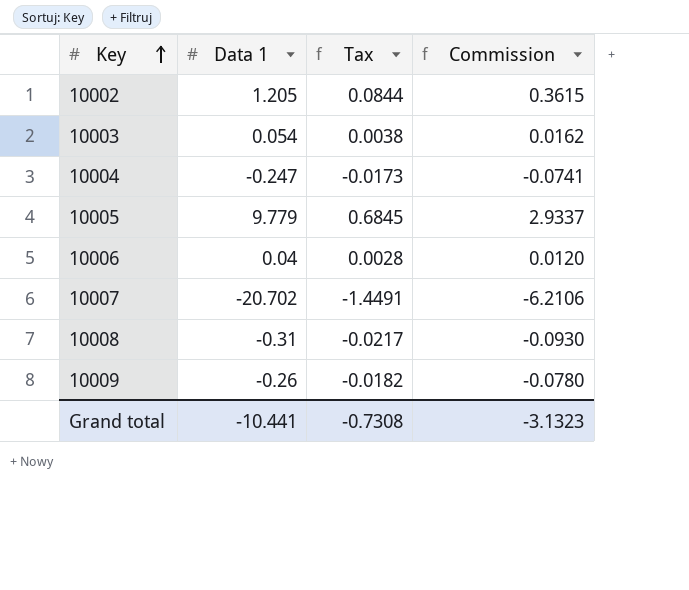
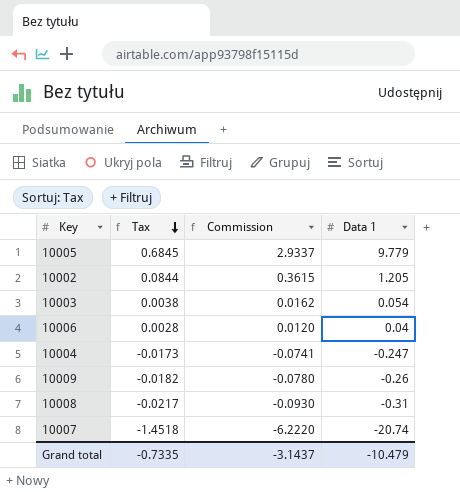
row order: Key ascending -> Tax descending
column Data 1 | position: 2 -> 4
10007 | Tax: -1.4491 -> -1.4518
10007 | Commission: -6.2106 -> -6.2220
10007 | Data 1: -20.702 -> -20.74
Grand total | Tax: -0.7308 -> -0.7335
Grand total | Commission: -3.1323 -> -3.1437
Grand total | Data 1: -10.441 -> -10.479

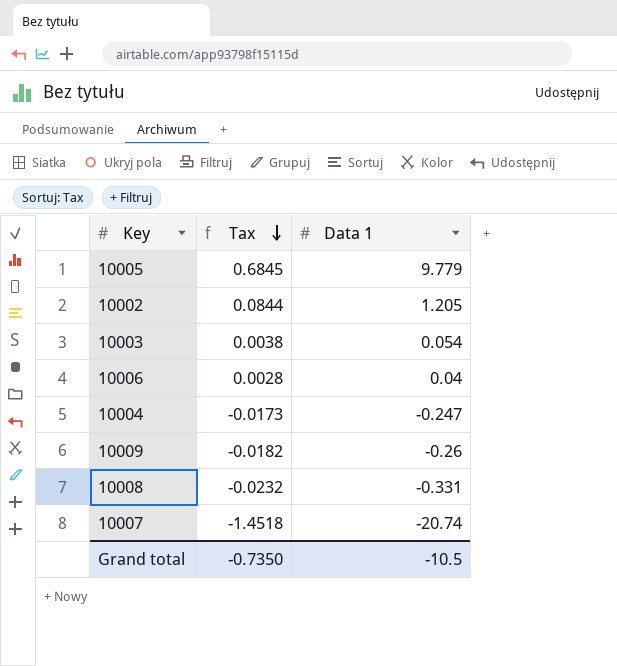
column Commission | formula: [Data 1] * 0.3 -> none
10008 | Tax: -0.0217 -> -0.0232
10008 | Data 1: -0.31 -> -0.331
Grand total | Tax: -0.7335 -> -0.7350
Grand total | Data 1: -10.479 -> -10.5

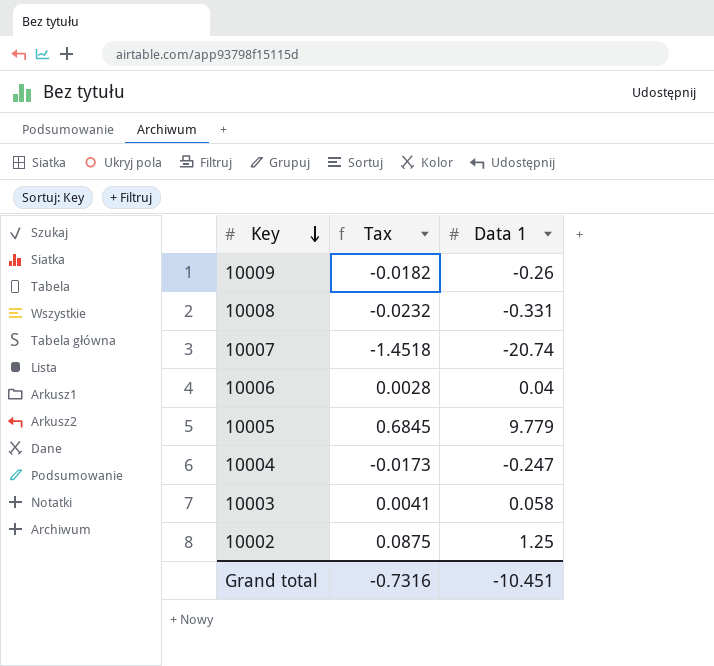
row order: Tax descending -> Key descending
10003 | Tax: 0.0038 -> 0.0041
10003 | Data 1: 0.054 -> 0.058
10002 | Tax: 0.0844 -> 0.0875
10002 | Data 1: 1.205 -> 1.25
Grand total | Tax: -0.7350 -> -0.7316
Grand total | Data 1: -10.5 -> -10.451

